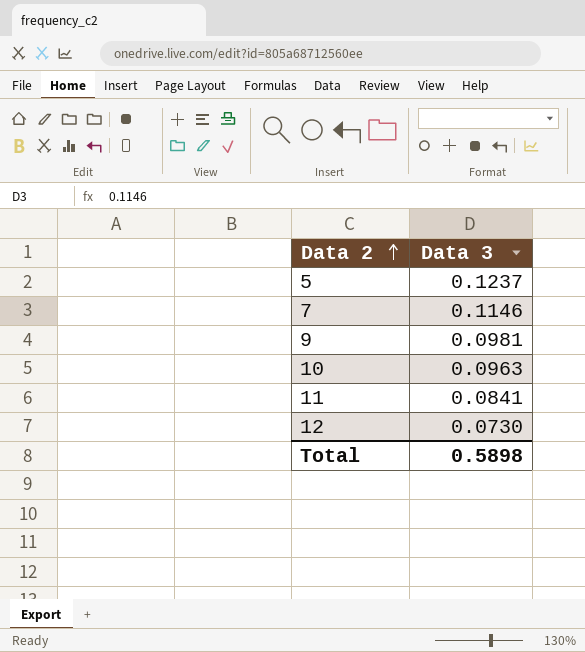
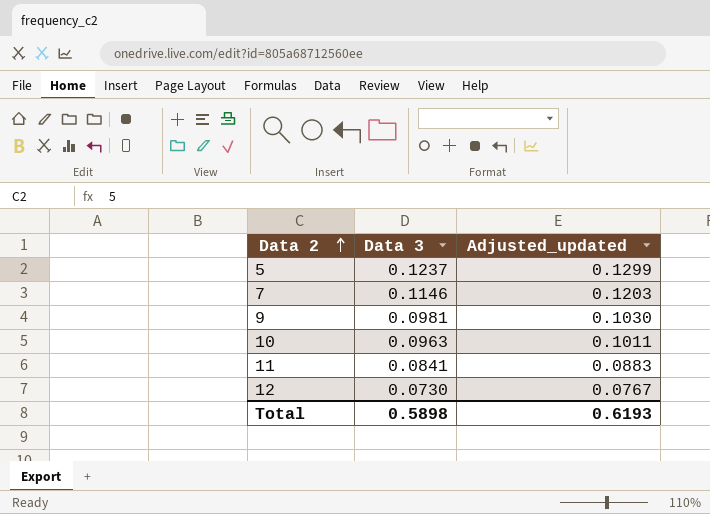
column Adjusted_updated | formula: none -> [Data 3] * 1.05

